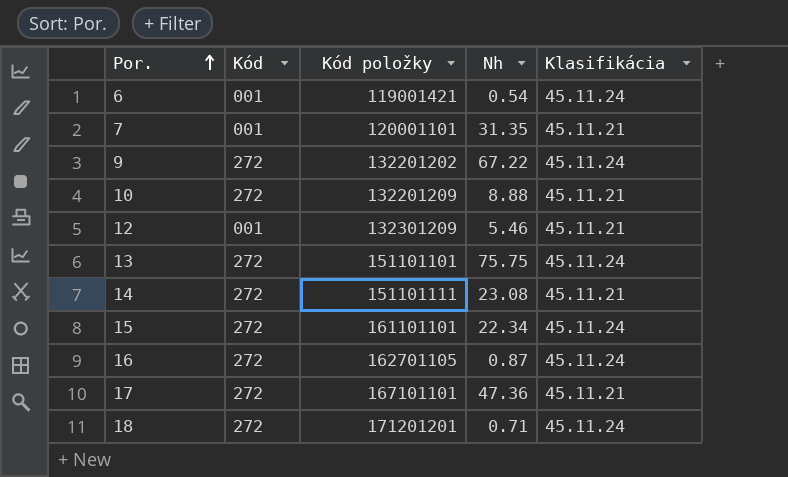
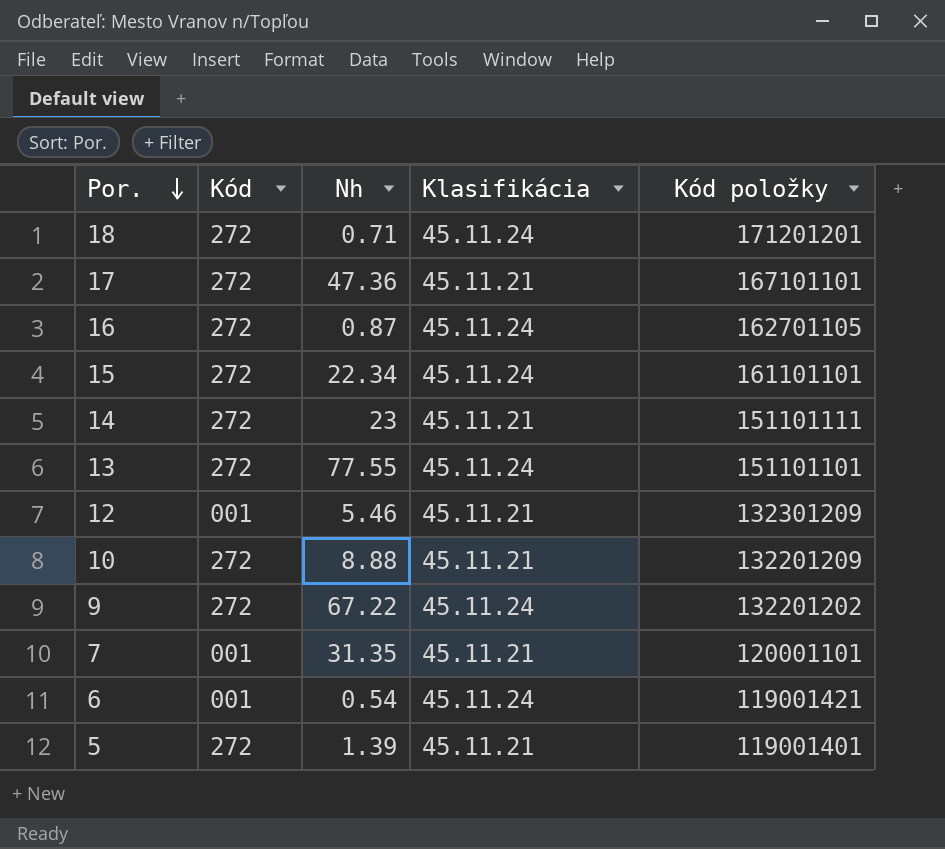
row order: Por. ascending -> Por. descending
column Kód položky | position: 3 -> 5
14 | Nh: 23.08 -> 23
13 | Nh: 75.75 -> 77.55
row 5: none -> 272 | 1.39 | 45.11.21 | 119001401

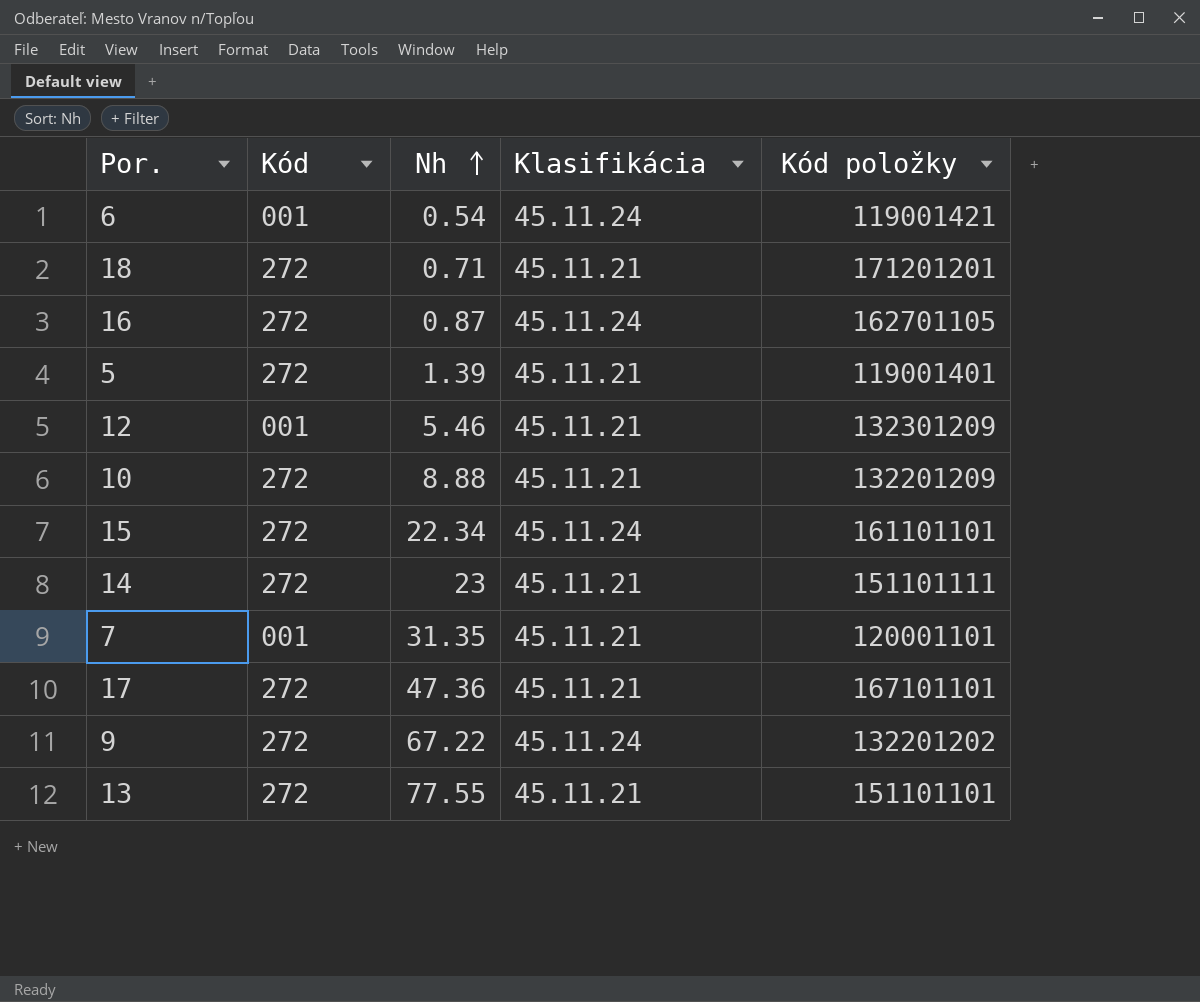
row order: Por. descending -> Nh ascending
18 | Klasifikácia: 45.11.24 -> 45.11.21
13 | Klasifikácia: 45.11.24 -> 45.11.21

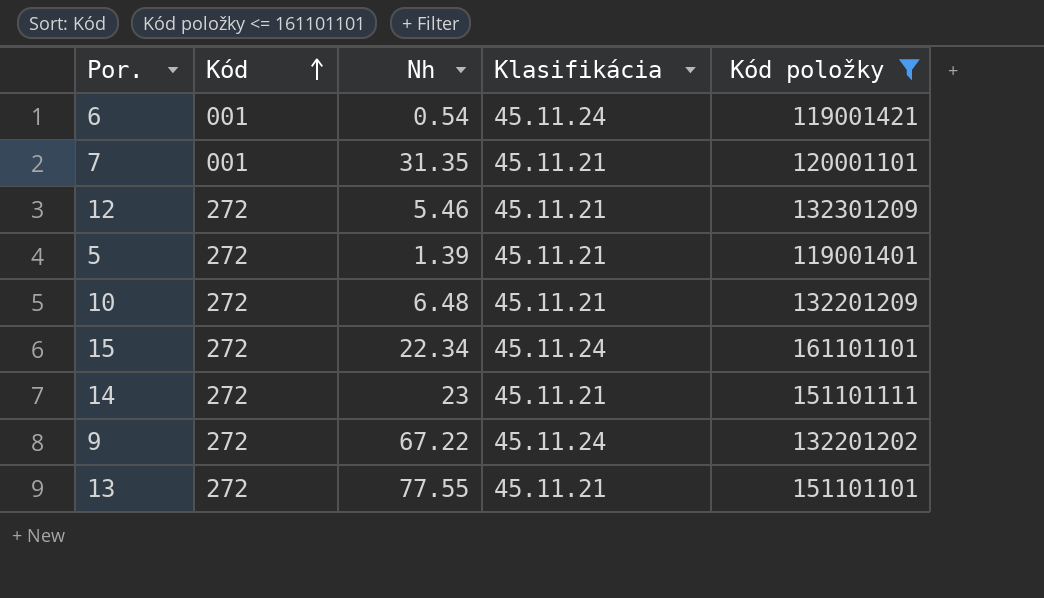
filter: none -> Kód položky <= 161101101
row order: Nh ascending -> Kód ascending
12 | Kód: 001 -> 272
10 | Nh: 8.88 -> 6.48

